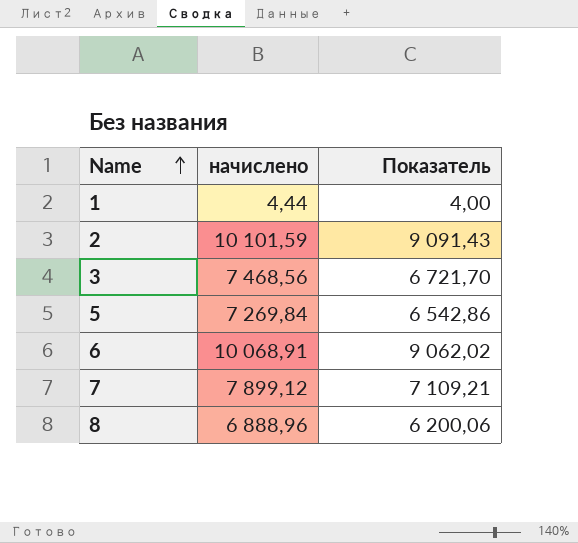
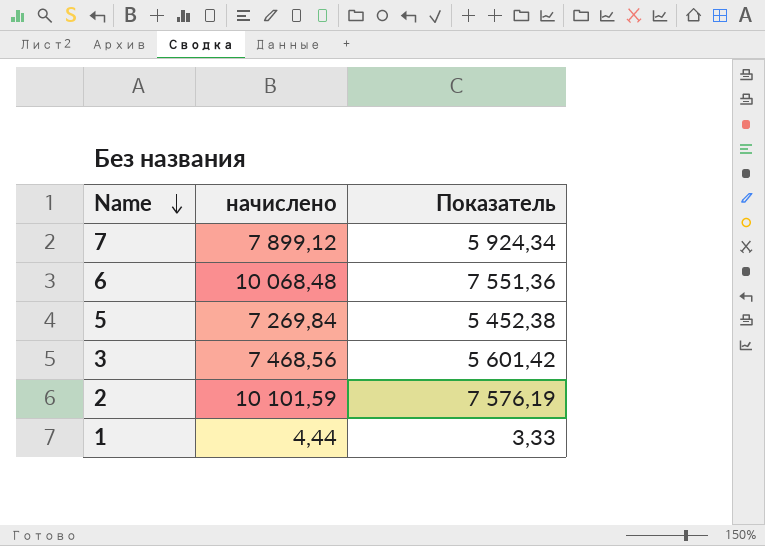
row order: Name ascending -> Name descending
column Показатель | formula: [начислено] * 0,9 -> [начислено] * 0,75
row 8: 6 888,96 | 6 200,06 -> none
6 | начислено: 10 068,91 -> 10 068,48

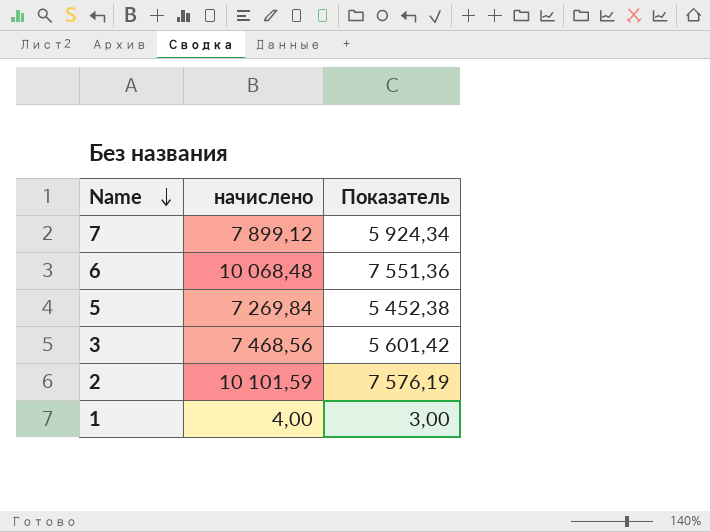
1 | начислено: 4,44 -> 4,00
1 | Показатель: 3,33 -> 3,00

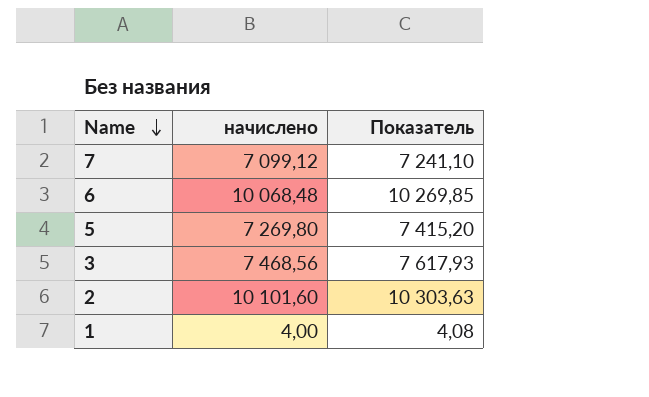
column Показатель | formula: [начислено] * 0,75 -> [начислено] * 1,02
7 | начислено: 7 899,12 -> 7 099,12
5 | начислено: 7 269,84 -> 7 269,80
2 | начислено: 10 101,59 -> 10 101,60

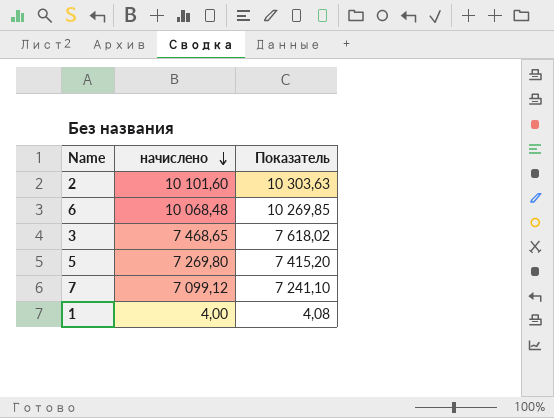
row order: Name descending -> начислено descending
3 | начислено: 7 468,56 -> 7 468,65
3 | Показатель: 7 617,93 -> 7 618,02

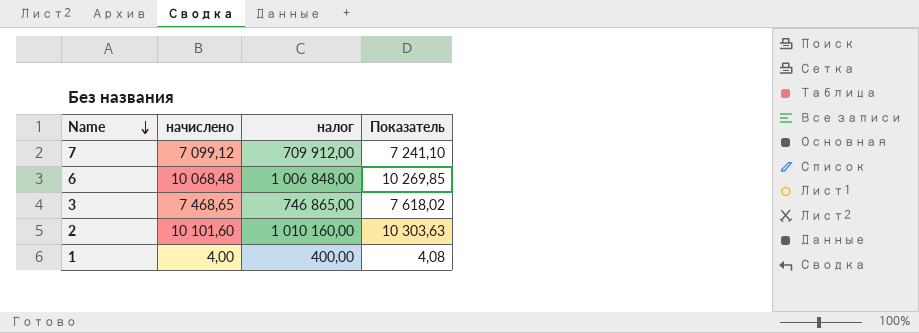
row order: начислено descending -> Name descending
column налог | formula: none -> [начислено] * 100
row 5: 7 269,80 | 7 415,20 -> none

